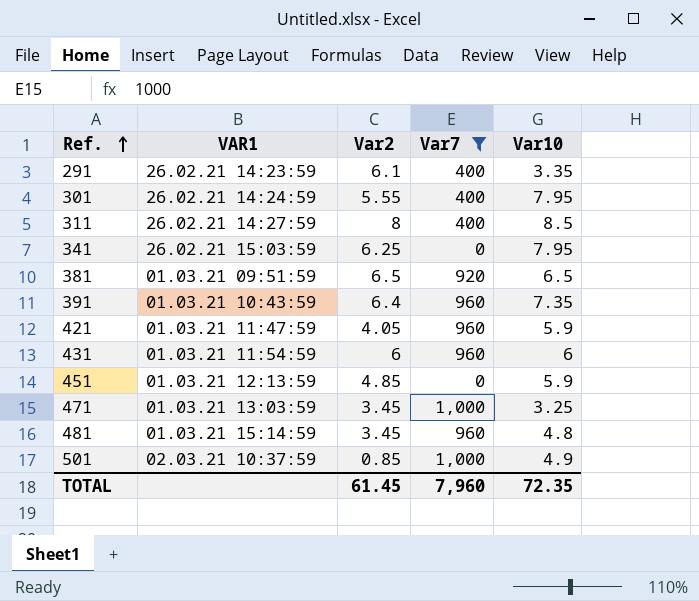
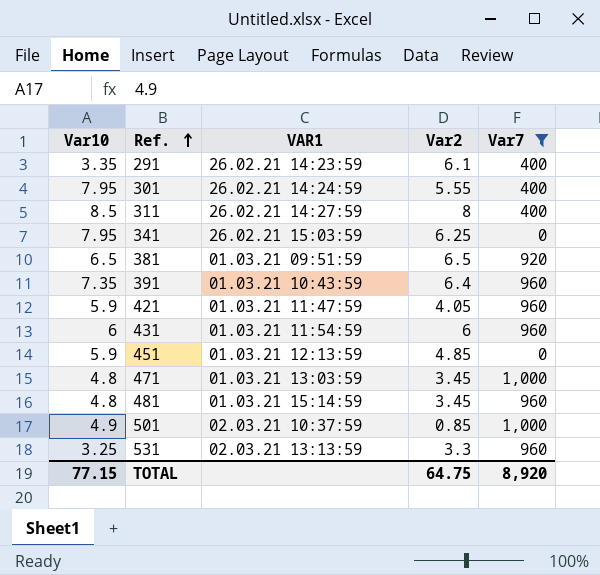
column Var10 | position: 5 -> 1
471 | Var10: 3.25 -> 4.8
row 531: none -> 3.25 | 02.03.21 13:13:59 | 3.3 | 960
TOTAL | Var10: 72.35 -> 77.15
TOTAL | Var2: 61.45 -> 64.75
TOTAL | Var7: 7,960 -> 8,920

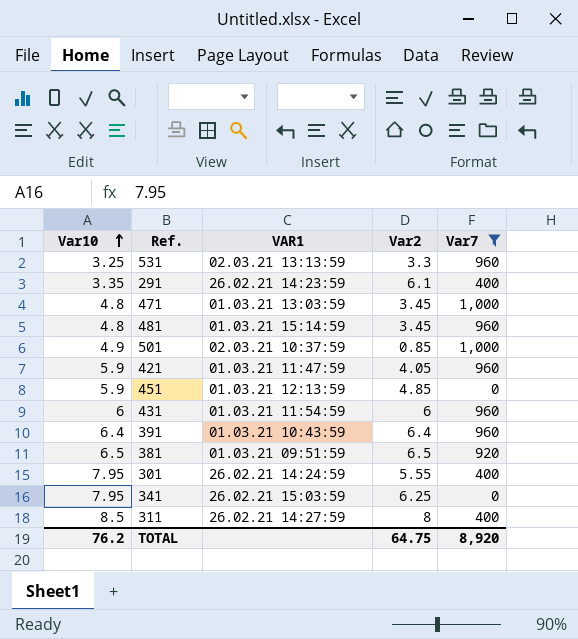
row order: Ref. ascending -> Var10 ascending
391 | Var10: 7.35 -> 6.4
TOTAL | Var10: 77.15 -> 76.2

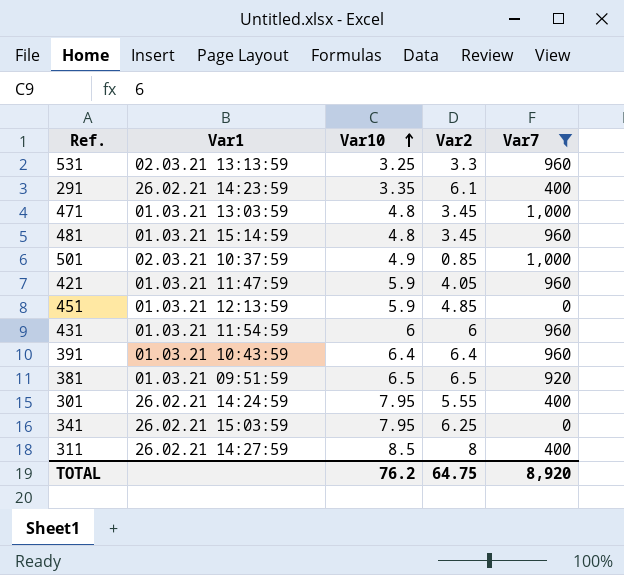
column name: VAR1 -> Var1
column Var10 | position: 1 -> 3

